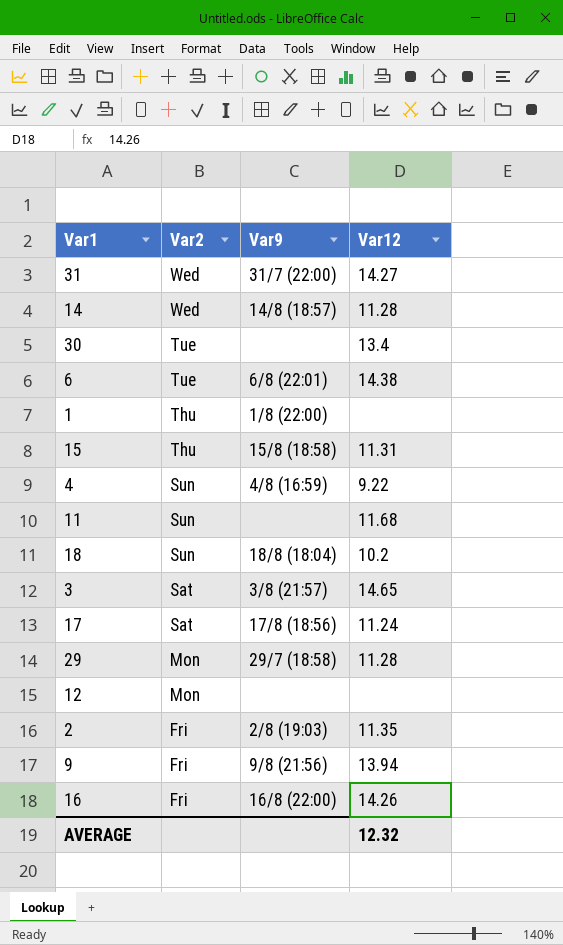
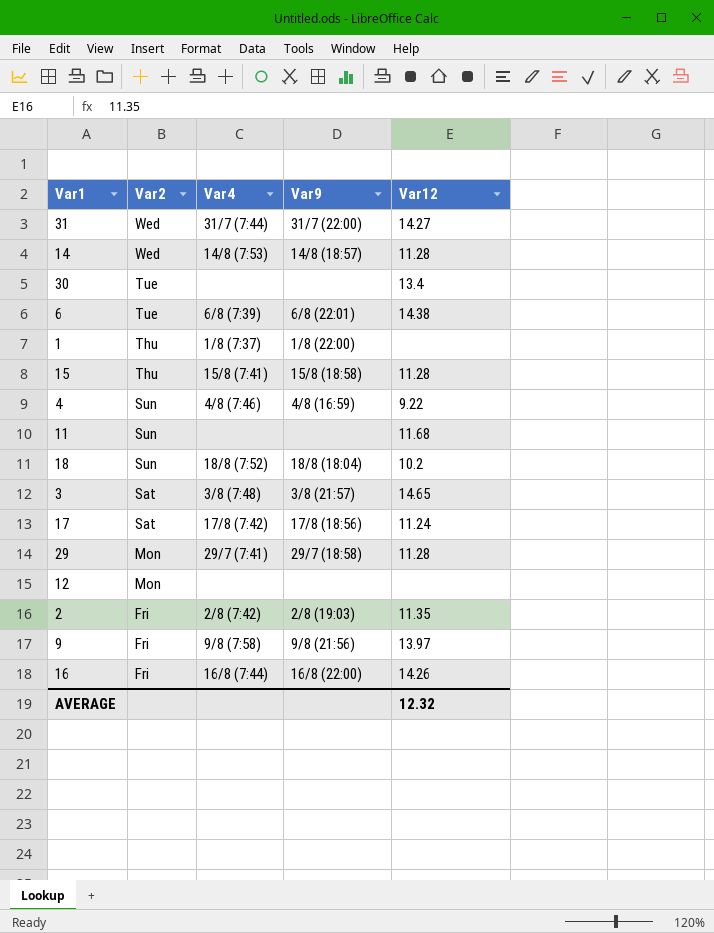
column Var4 | position: none -> 3
15 | Var12: 11.31 -> 11.28
9 | Var12: 13.94 -> 13.97

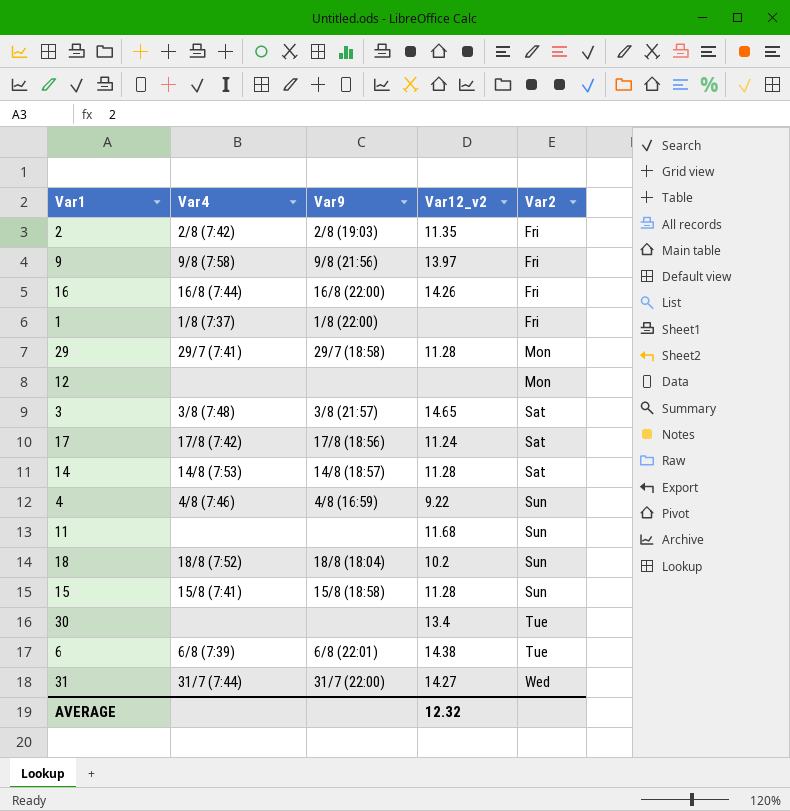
row order: Var2 descending -> Var2 ascending
column name: Var12 -> Var12_v2
column Var2 | position: 2 -> 5
1 | Var2: Thu -> Fri
14 | Var2: Wed -> Sat
15 | Var2: Thu -> Sun

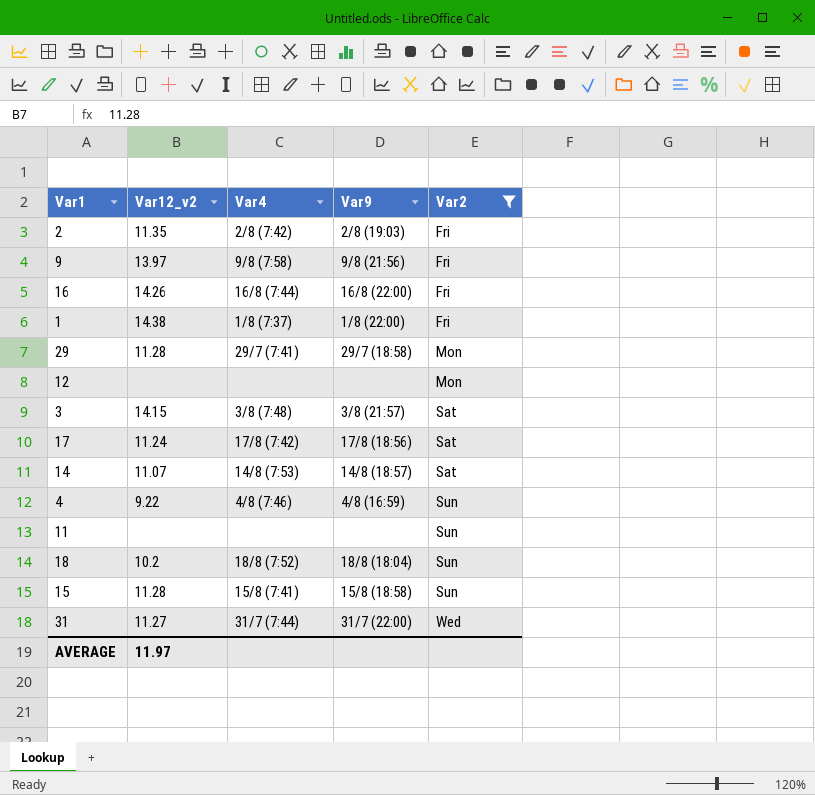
filter: none -> Var2 != Tue
column Var12_v2 | position: 4 -> 2
1 | Var12_v2: none -> 14.38
3 | Var12_v2: 14.65 -> 14.15
14 | Var12_v2: 11.28 -> 11.07
11 | Var12_v2: 11.68 -> none
31 | Var12_v2: 14.27 -> 11.27
AVERAGE | Var12_v2: 12.32 -> 11.97

